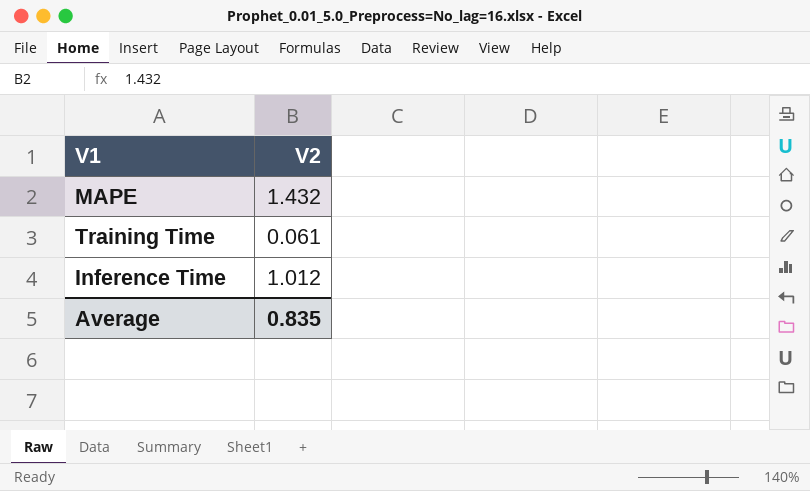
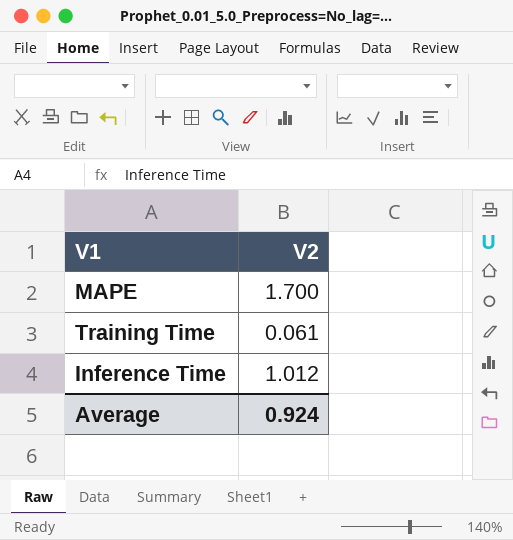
MAPE | V2: 1.432 -> 1.700
Average | V2: 0.835 -> 0.924

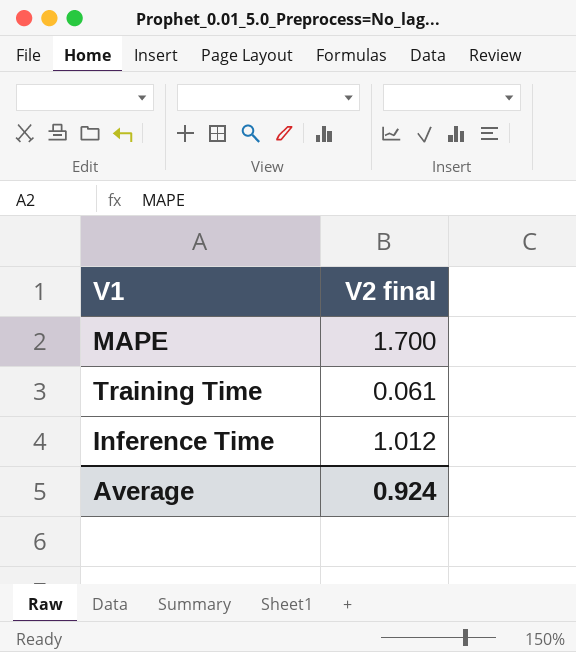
column name: V2 -> V2 final

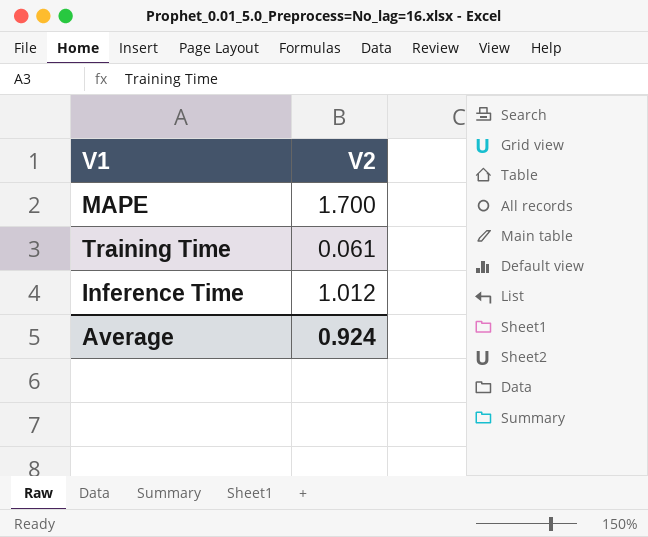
column name: V2 final -> V2

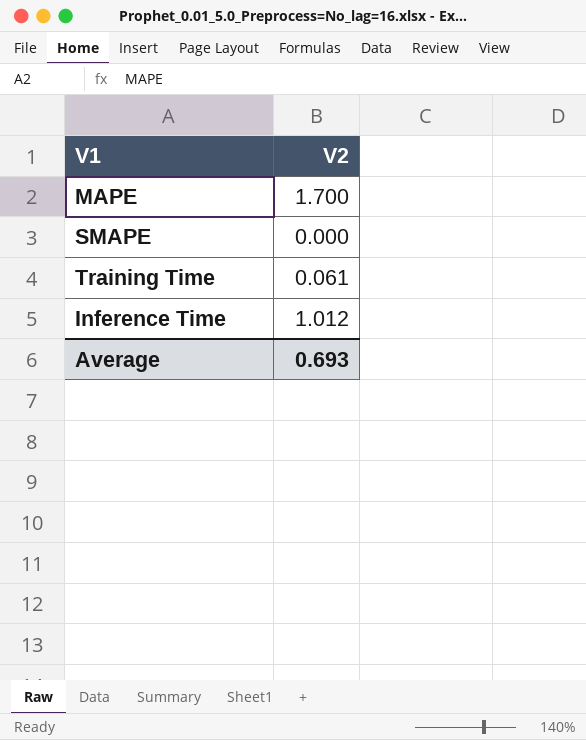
row SMAPE: none -> 0.000
Average | V2: 0.924 -> 0.693

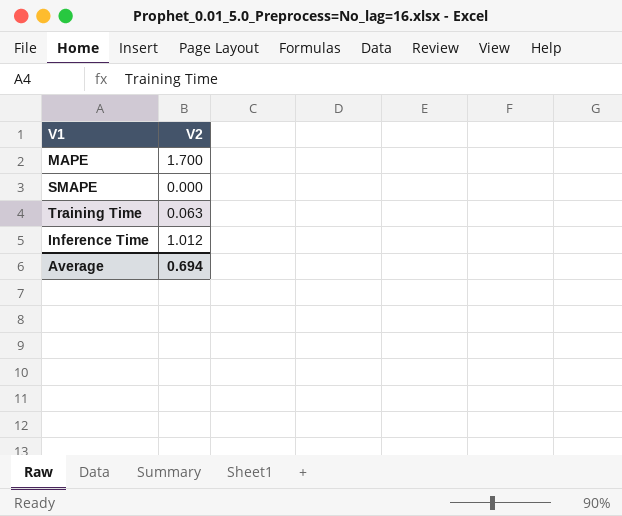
Training Time | V2: 0.061 -> 0.063
Average | V2: 0.693 -> 0.694

